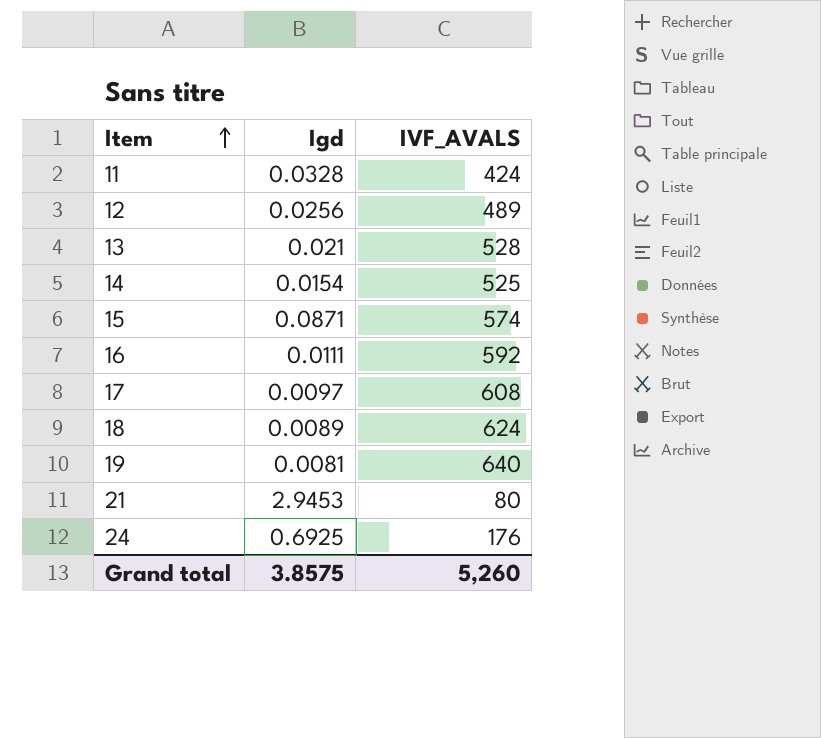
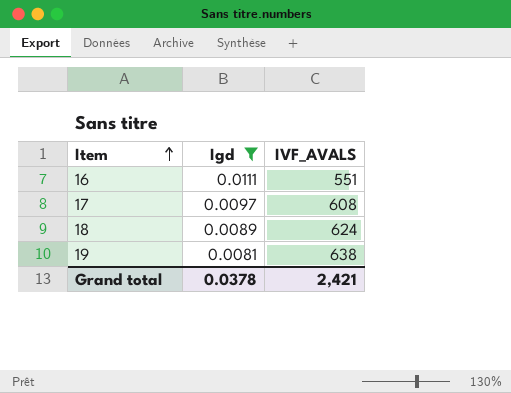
filter: none -> Igd <= 0.0111
16 | IVF_AVALS: 592 -> 551
19 | IVF_AVALS: 640 -> 638
Grand total | Igd: 3.8575 -> 0.0378
Grand total | IVF_AVALS: 5,260 -> 2,421

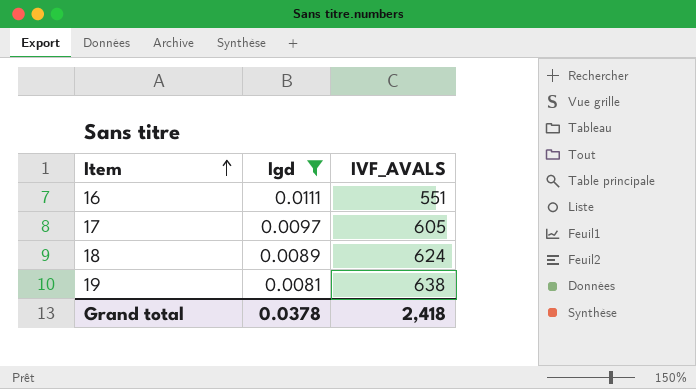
17 | IVF_AVALS: 608 -> 605
Grand total | IVF_AVALS: 2,421 -> 2,418

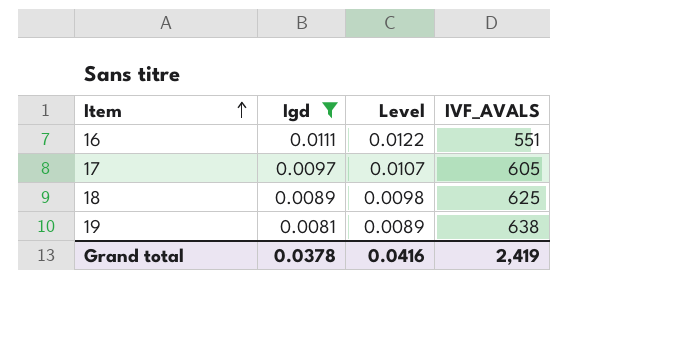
column Level | formula: none -> [Igd] * 1.1
18 | IVF_AVALS: 624 -> 625
Grand total | IVF_AVALS: 2,418 -> 2,419

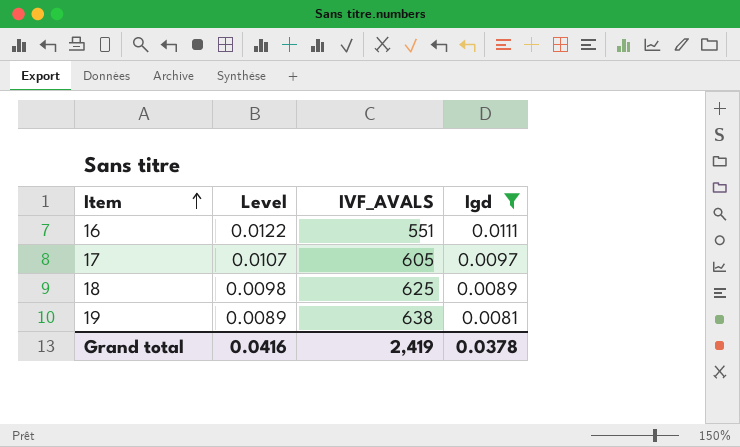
column Igd | position: 2 -> 4

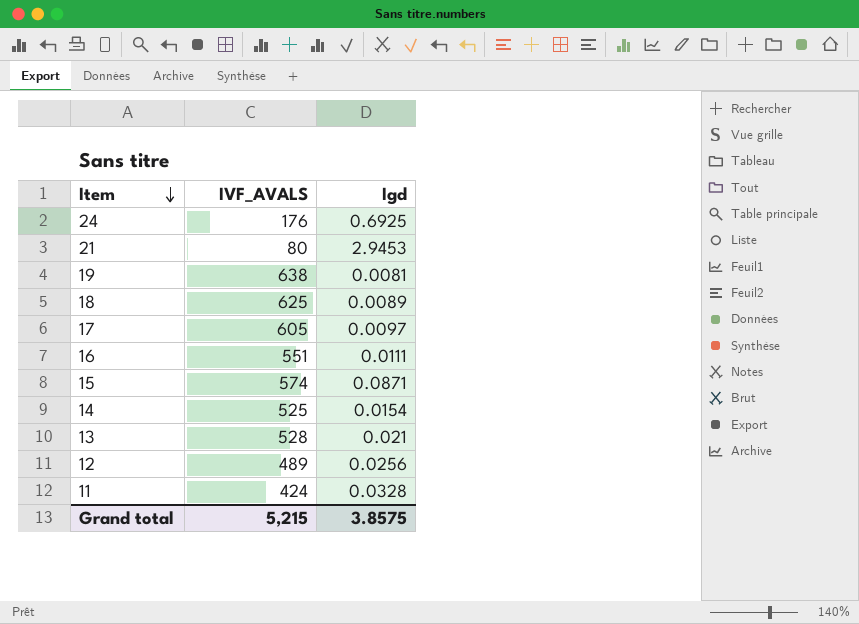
filter: Igd <= 0.0111 -> none
row order: Item ascending -> Item descending
column Level | formula: [Igd] * 1.1 -> none
Grand total | IVF_AVALS: 2,419 -> 5,215
Grand total | Igd: 0.0378 -> 3.8575

